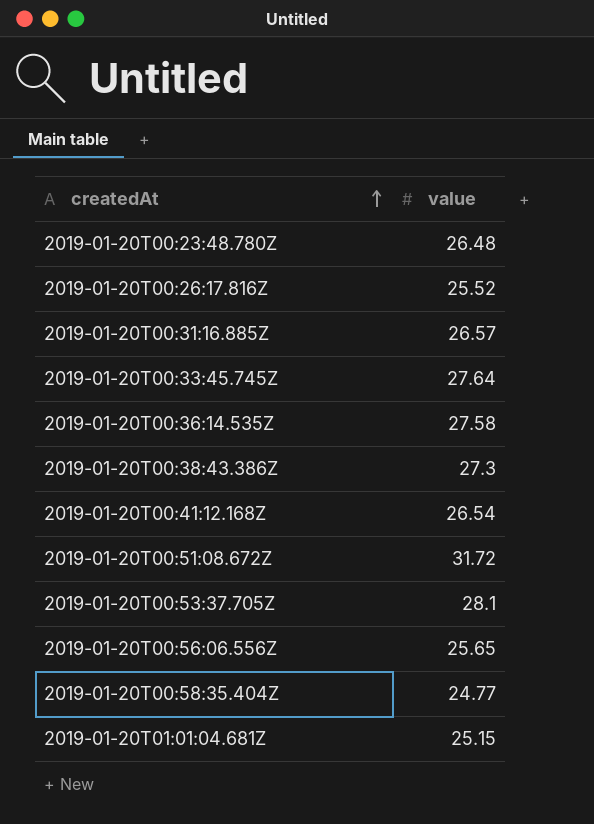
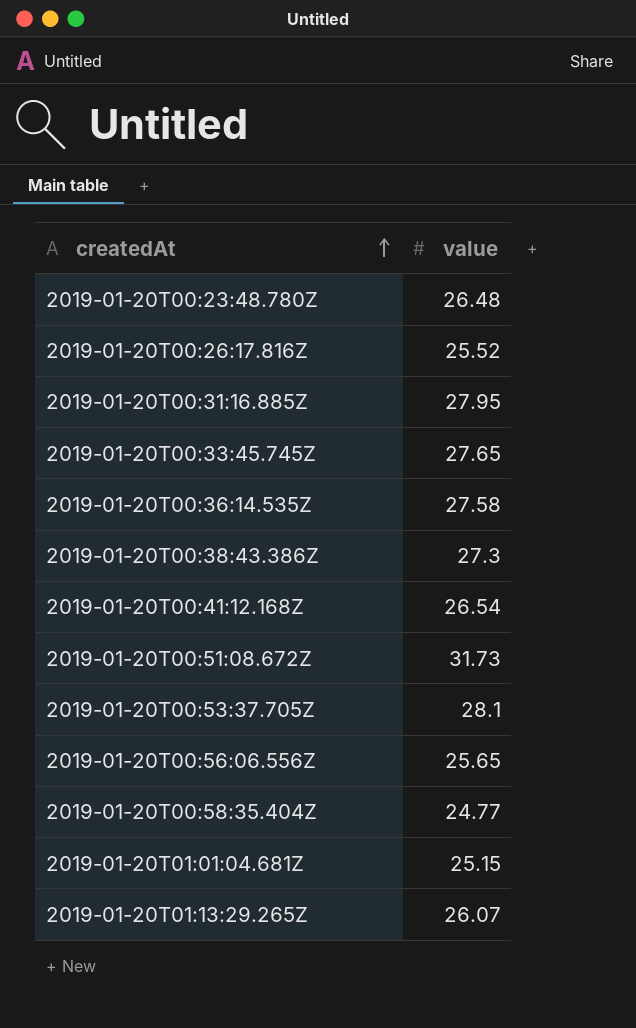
2019-01-20T00:31:16.885Z | value: 26.57 -> 27.95
2019-01-20T00:33:45.745Z | value: 27.64 -> 27.65
2019-01-20T00:51:08.672Z | value: 31.72 -> 31.73
row 2019-01-20T01:13:29.265Z: none -> 26.07

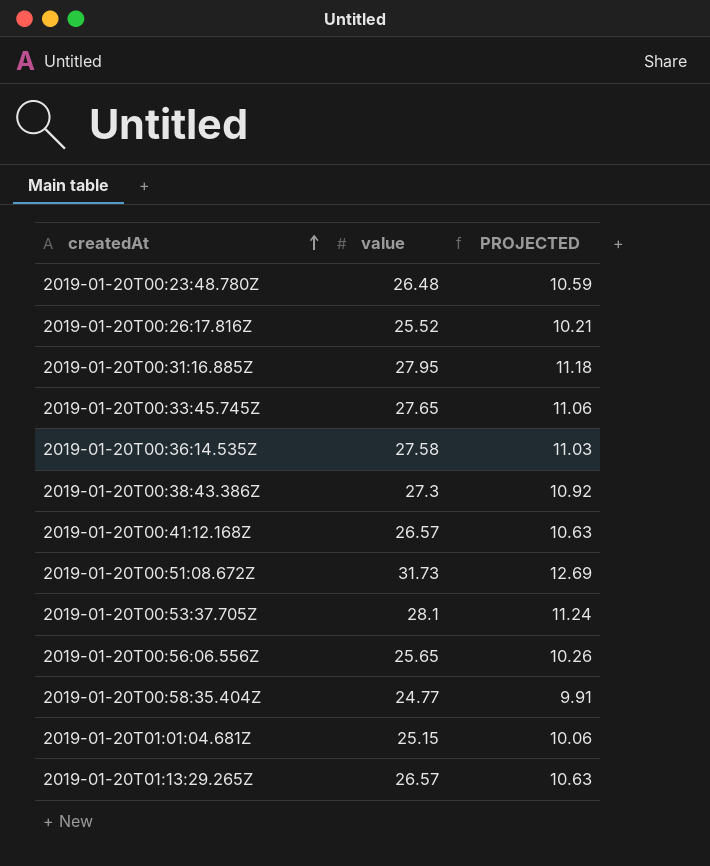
column PROJECTED | formula: none -> [value] * 0.4
2019-01-20T00:41:12.168Z | value: 26.54 -> 26.57
2019-01-20T01:13:29.265Z | value: 26.07 -> 26.57

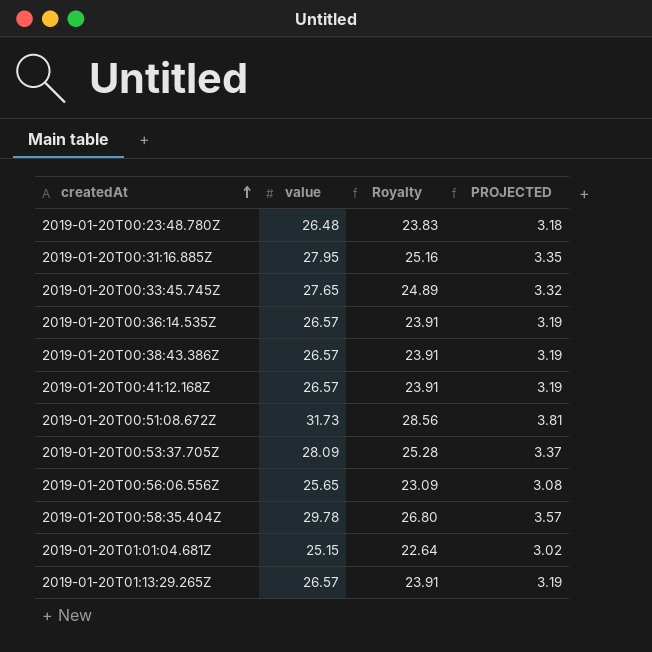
column Royalty | formula: none -> [value] * 0.9
column PROJECTED | formula: [value] * 0.4 -> [value] * 0.12
row 2019-01-20T00:26:17.816Z: 25.52 | 10.21 -> none
2019-01-20T00:36:14.535Z | value: 27.58 -> 26.57
2019-01-20T00:38:43.386Z | value: 27.3 -> 26.57
2019-01-20T00:53:37.705Z | value: 28.1 -> 28.09
2019-01-20T00:58:35.404Z | value: 24.77 -> 29.78

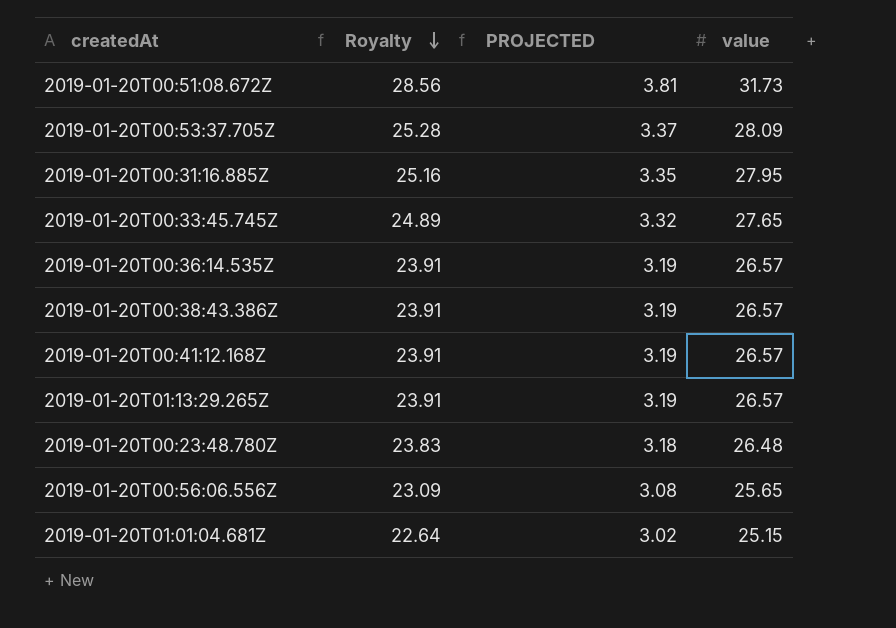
row order: createdAt ascending -> Royalty descending
column value | position: 2 -> 4
row 2019-01-20T00:58:35.404Z: 29.78 | 26.80 | 3.57 -> none

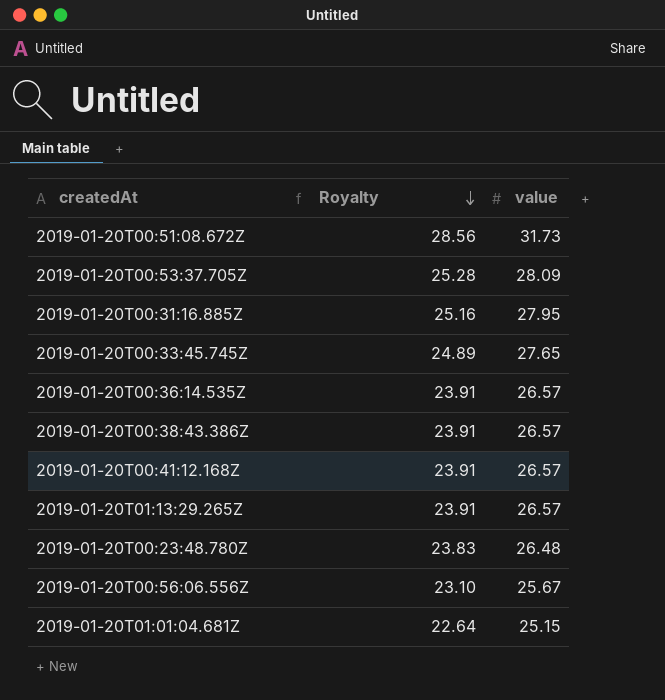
column PROJECTED | formula: [value] * 0.12 -> none
2019-01-20T00:56:06.556Z | Royalty: 23.09 -> 23.10
2019-01-20T00:56:06.556Z | value: 25.65 -> 25.67

